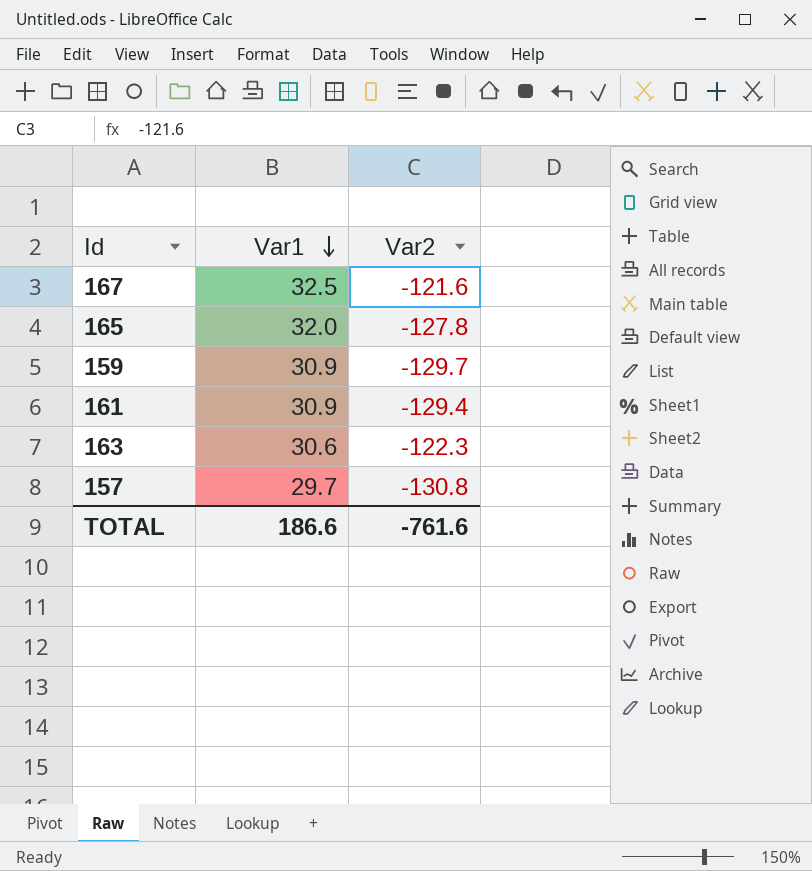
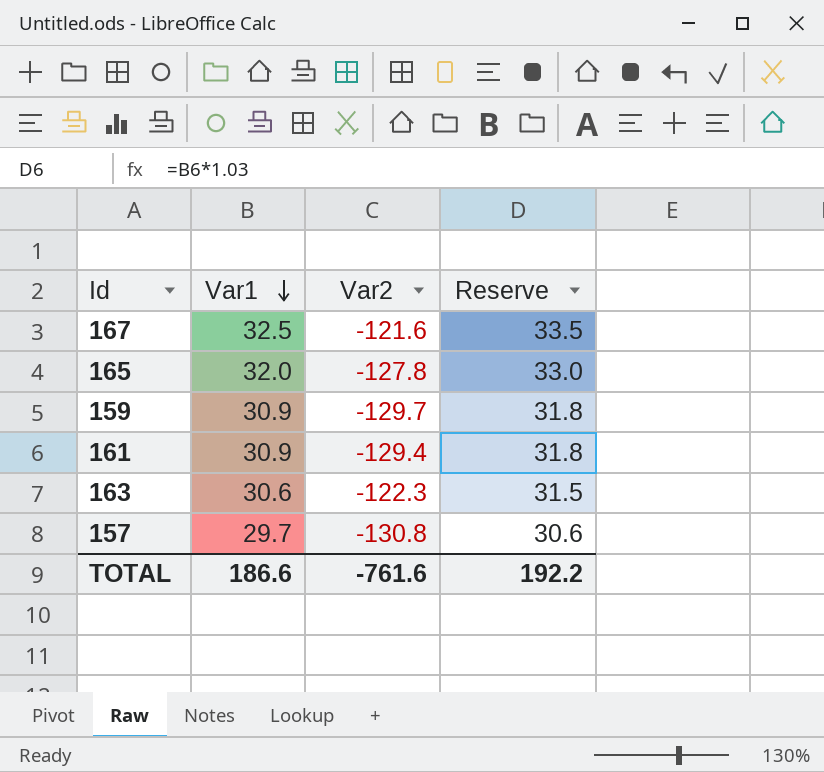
column Reserve | formula: none -> [Var1] * 1.03

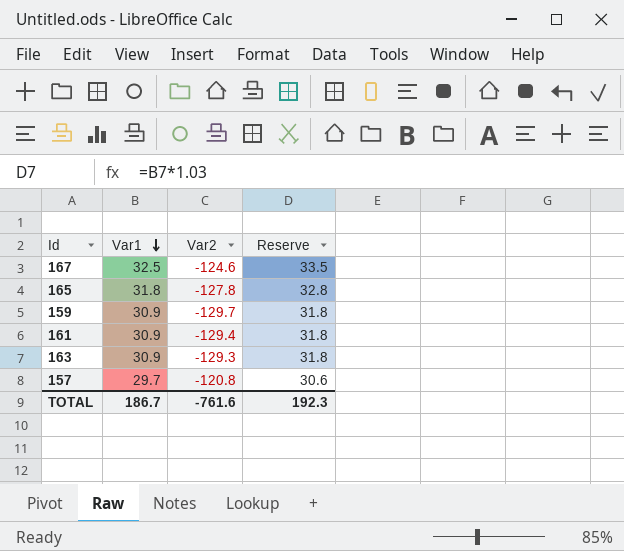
167 | Var2: -121.6 -> -124.6
165 | Var1: 32.0 -> 31.8
165 | Reserve: 33.0 -> 32.8
163 | Var1: 30.6 -> 30.9
163 | Var2: -122.3 -> -129.3
163 | Reserve: 31.5 -> 31.8
157 | Var2: -130.8 -> -120.8
TOTAL | Var1: 186.6 -> 186.7
TOTAL | Reserve: 192.2 -> 192.3

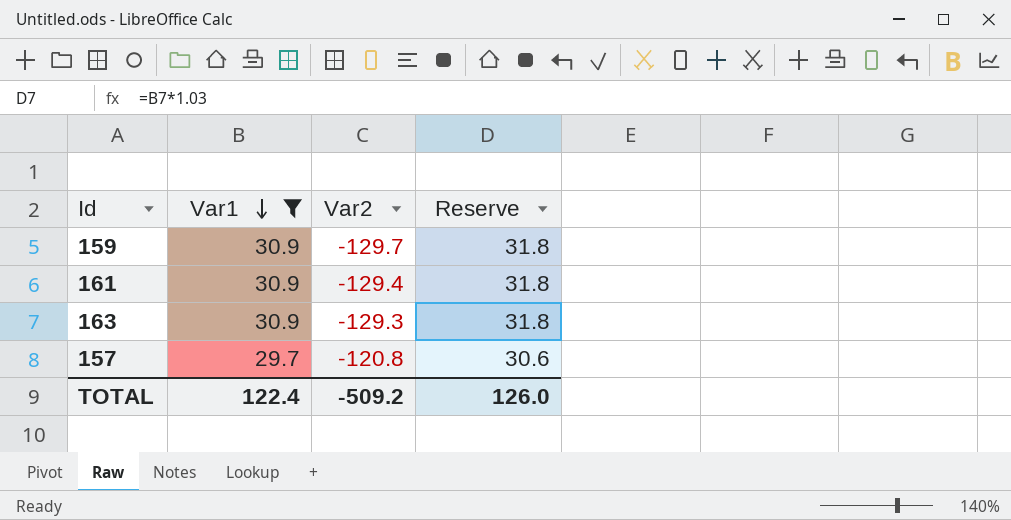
filter: none -> Var1 <= 30.9
TOTAL | Var1: 186.7 -> 122.4
TOTAL | Var2: -761.6 -> -509.2
TOTAL | Reserve: 192.3 -> 126.0

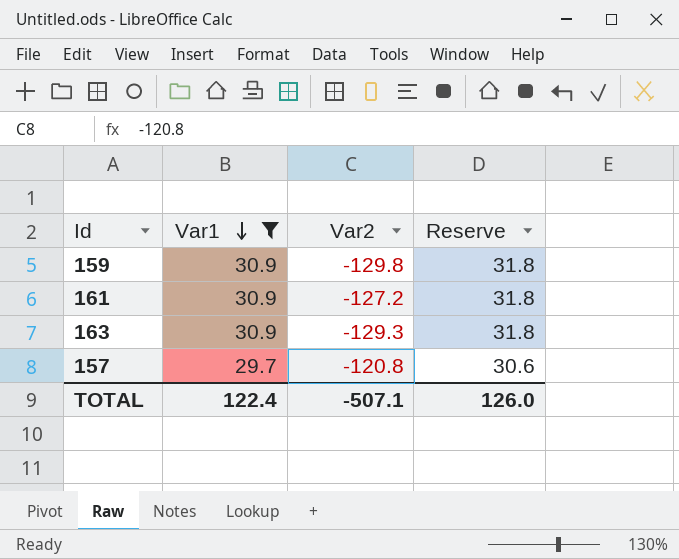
159 | Var2: -129.7 -> -129.8
161 | Var2: -129.4 -> -127.2
TOTAL | Var2: -509.2 -> -507.1

